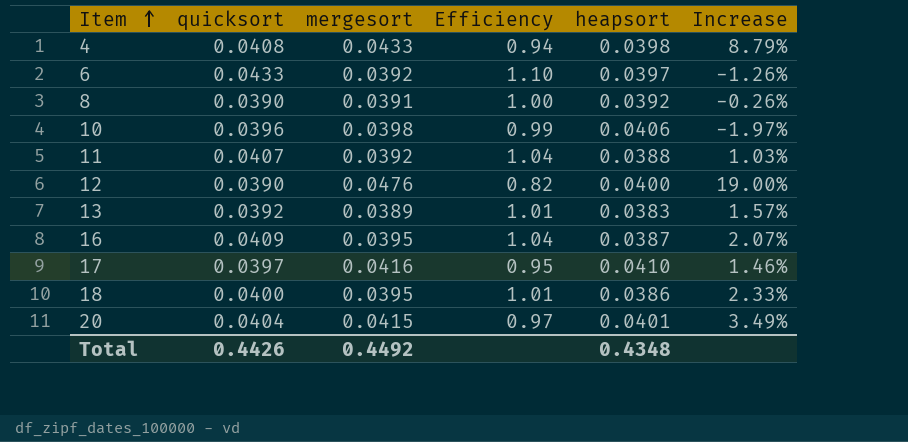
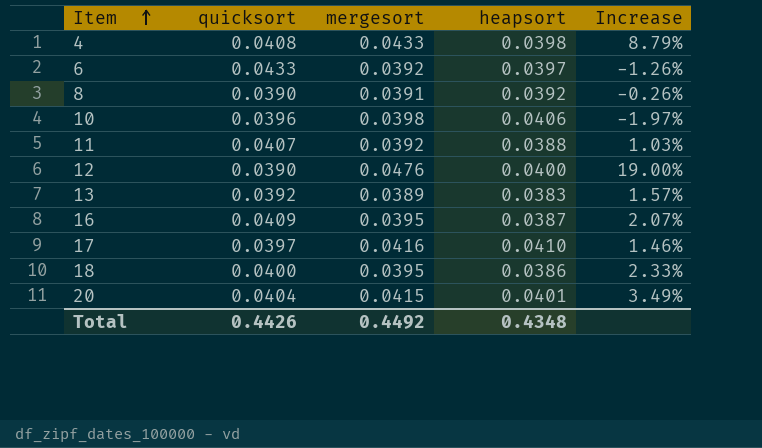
column Efficiency | formula: [quicksort] / [mergesort] -> none

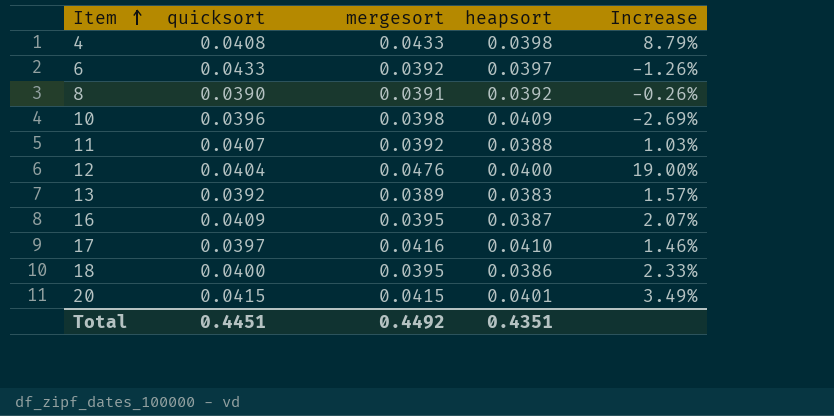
10 | heapsort: 0.0406 -> 0.0409
10 | Increase: -1.97% -> -2.69%
12 | quicksort: 0.0390 -> 0.0404
20 | quicksort: 0.0404 -> 0.0415
Total | quicksort: 0.4426 -> 0.4451
Total | heapsort: 0.4348 -> 0.4351

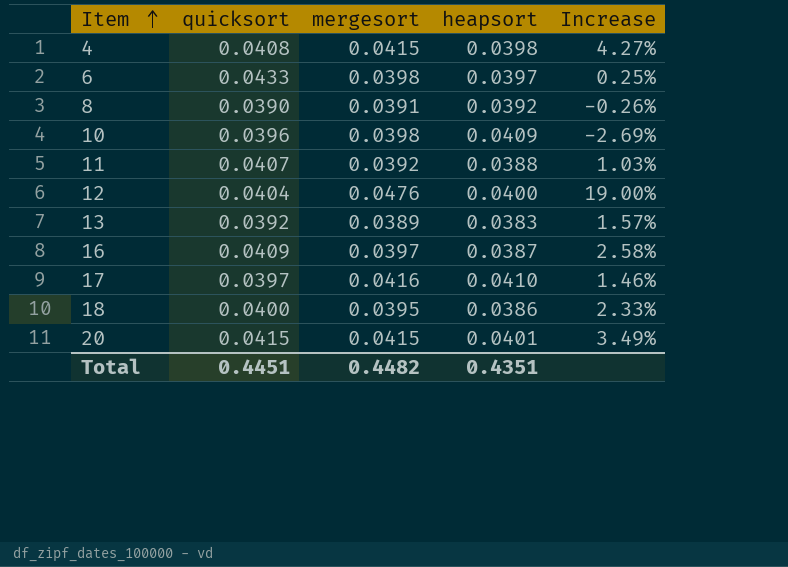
4 | mergesort: 0.0433 -> 0.0415
4 | Increase: 8.79% -> 4.27%
6 | mergesort: 0.0392 -> 0.0398
6 | Increase: -1.26% -> 0.25%
16 | mergesort: 0.0395 -> 0.0397
16 | Increase: 2.07% -> 2.58%
Total | mergesort: 0.4492 -> 0.4482

